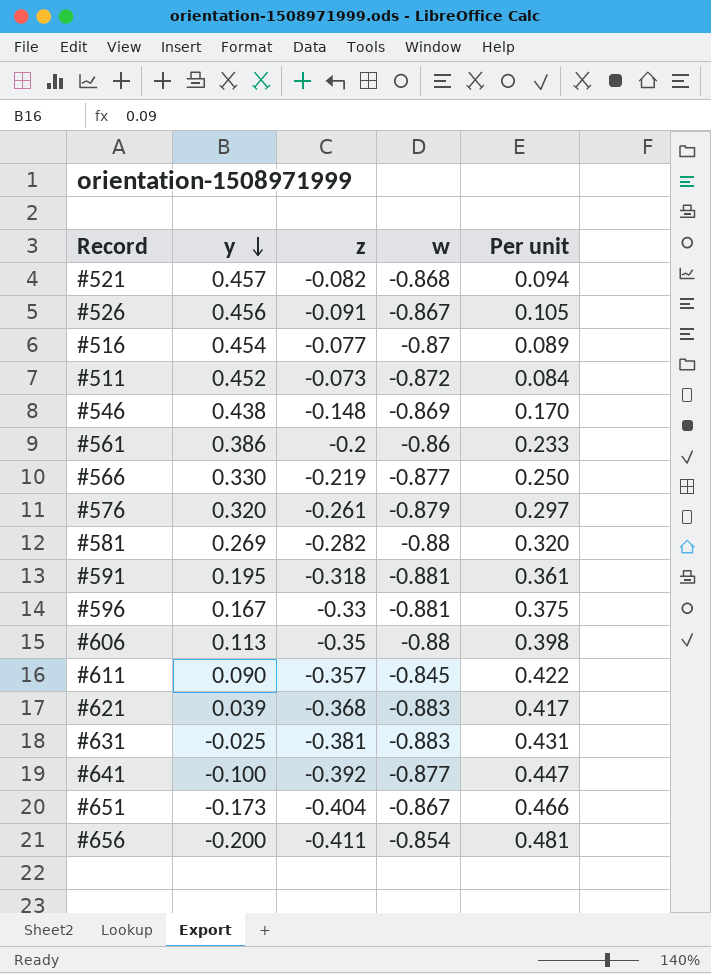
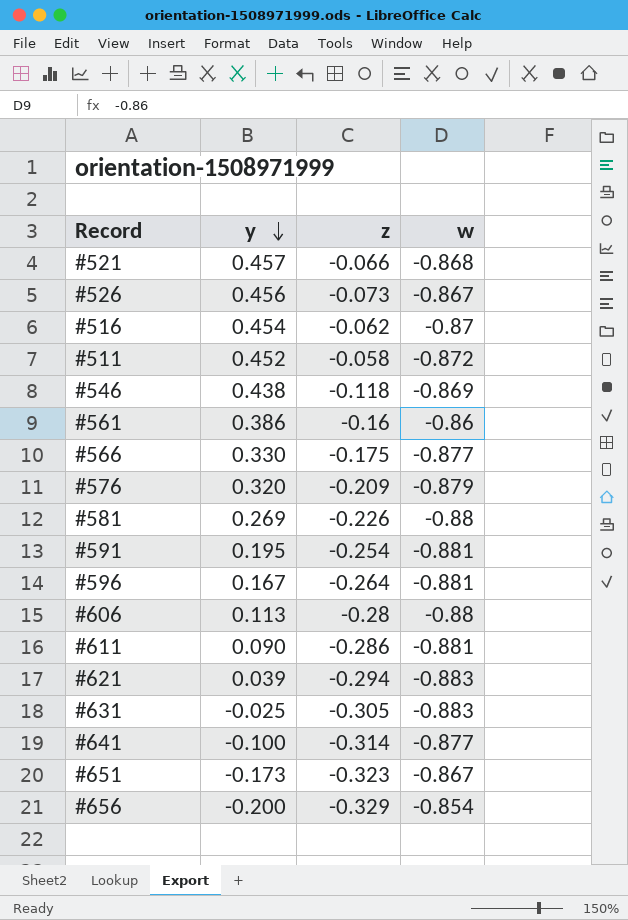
column Per unit | formula: [z] / [w] -> none
#521 | z: -0.082 -> -0.066
#526 | z: -0.091 -> -0.073
#516 | z: -0.077 -> -0.062
#511 | z: -0.073 -> -0.058
#546 | z: -0.148 -> -0.118
#561 | z: -0.2 -> -0.16
#566 | z: -0.219 -> -0.175
#576 | z: -0.261 -> -0.209
#581 | z: -0.282 -> -0.226
#591 | z: -0.318 -> -0.254
#596 | z: -0.33 -> -0.264
#606 | z: -0.35 -> -0.28
#611 | z: -0.357 -> -0.286
#611 | w: -0.845 -> -0.881
#621 | z: -0.368 -> -0.294
#631 | z: -0.381 -> -0.305
#641 | z: -0.392 -> -0.314
#651 | z: -0.404 -> -0.323
#656 | z: -0.411 -> -0.329

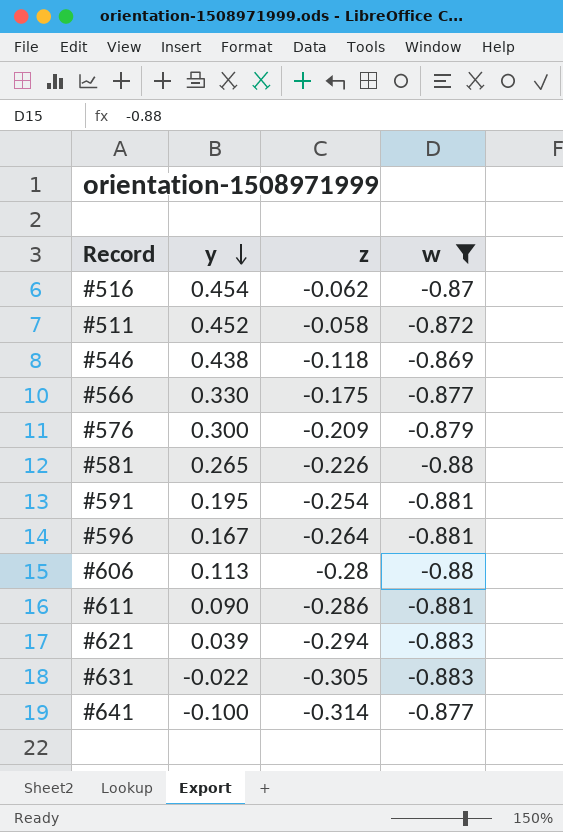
filter: none -> w <= -0.869
#576 | y: 0.320 -> 0.300
#581 | y: 0.269 -> 0.265
#631 | y: -0.025 -> -0.022

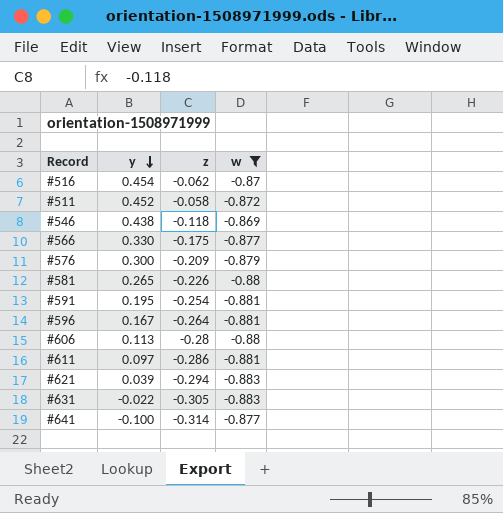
#611 | y: 0.090 -> 0.097

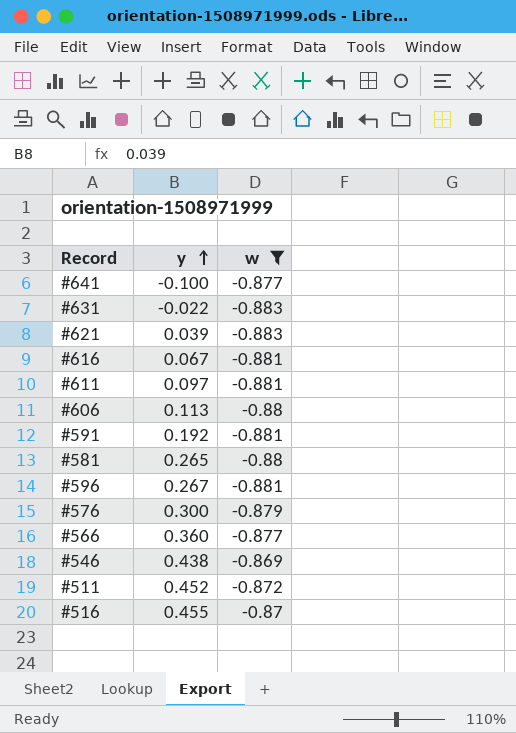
row order: y descending -> y ascending
column z | position: 3 -> none
row #616: none -> 0.067 | -0.881
#591 | y: 0.195 -> 0.192
#596 | y: 0.167 -> 0.267
#566 | y: 0.330 -> 0.360
#516 | y: 0.454 -> 0.455

